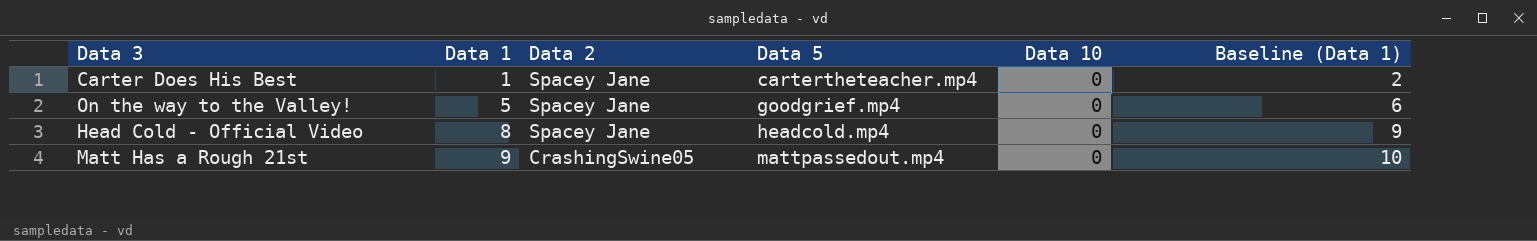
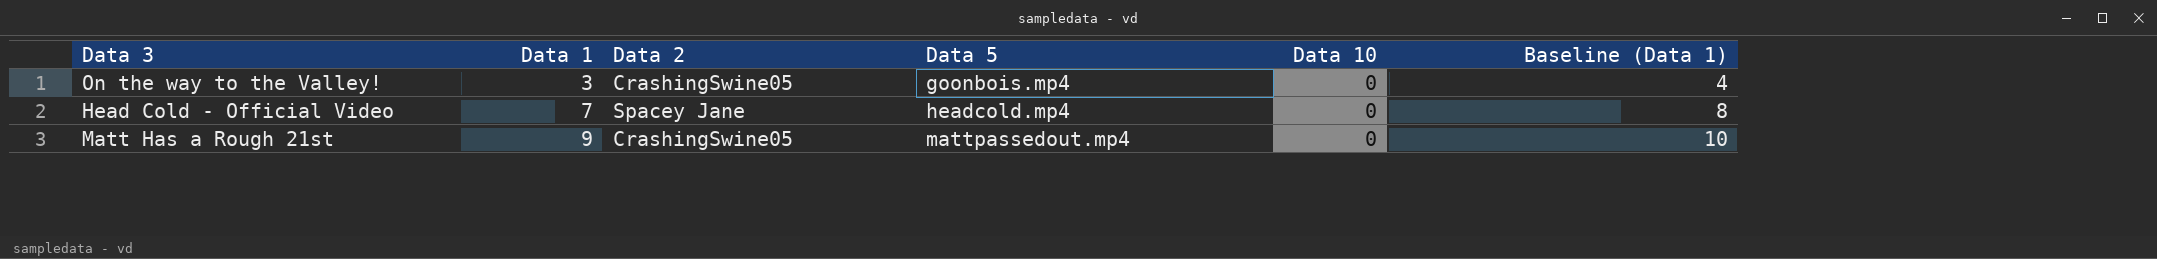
row Carter Does His Best: 1 | Spacey Jane | cartertheteacher.mp4 | 0 | 2 -> none
On the way to the Valley! | Data 1: 5 -> 3
On the way to the Valley! | Data 2: Spacey Jane -> CrashingSwine05
On the way to the Valley! | Data 5: goodgrief.mp4 -> goonbois.mp4
On the way to the Valley! | Baseline (Data 1): 6 -> 4
Head Cold - Official Video | Data 1: 8 -> 7
Head Cold - Official Video | Baseline (Data 1): 9 -> 8

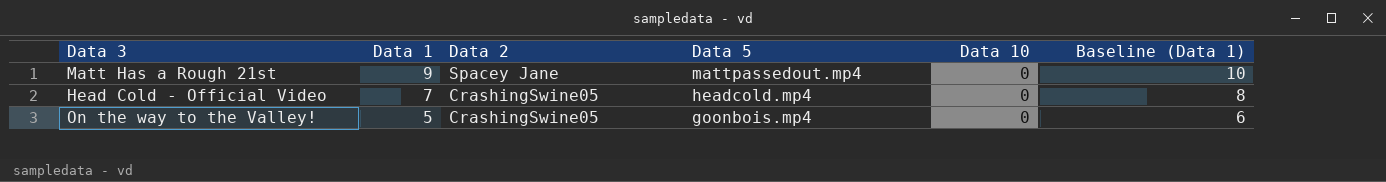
row order: Data 1 ascending -> Data 1 descending
Matt Has a Rough 21st | Data 2: CrashingSwine05 -> Spacey Jane
Head Cold - Official Video | Data 2: Spacey Jane -> CrashingSwine05
On the way to the Valley! | Data 1: 3 -> 5
On the way to the Valley! | Baseline (Data 1): 4 -> 6

